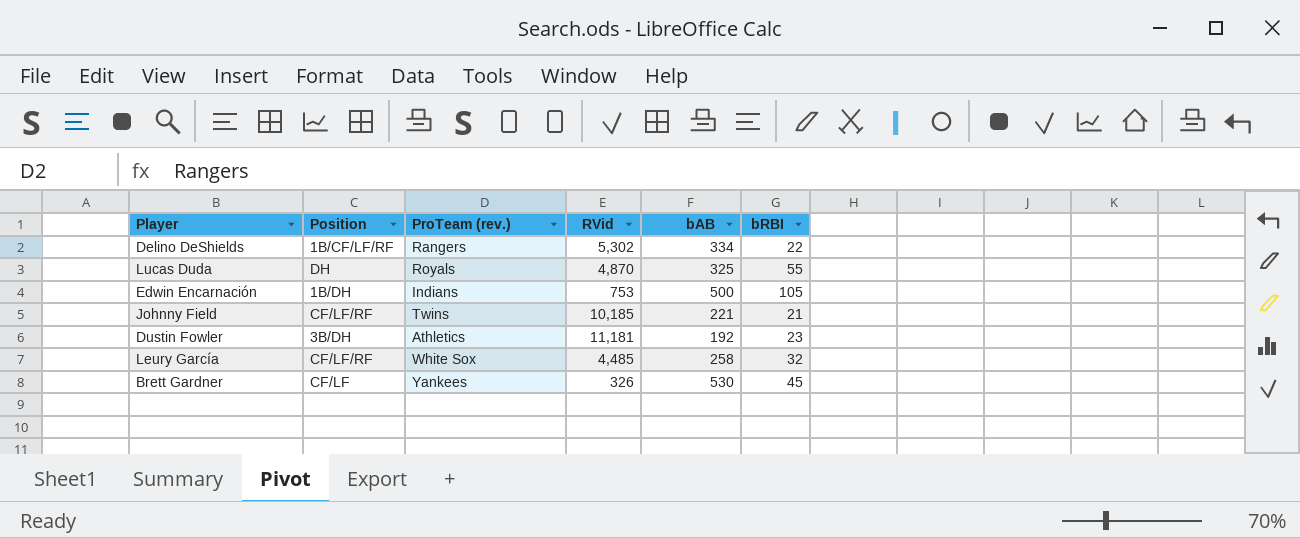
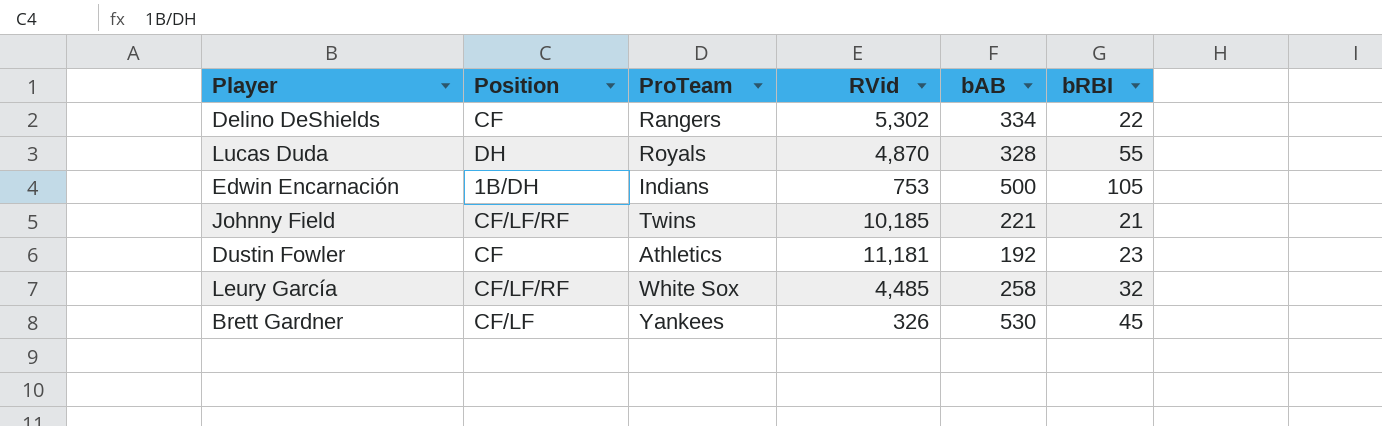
column name: ProTeam (rev.) -> ProTeam
Delino DeShields | Position: 1B/CF/LF/RF -> CF
Lucas Duda | bAB: 325 -> 328
Dustin Fowler | Position: 3B/DH -> CF

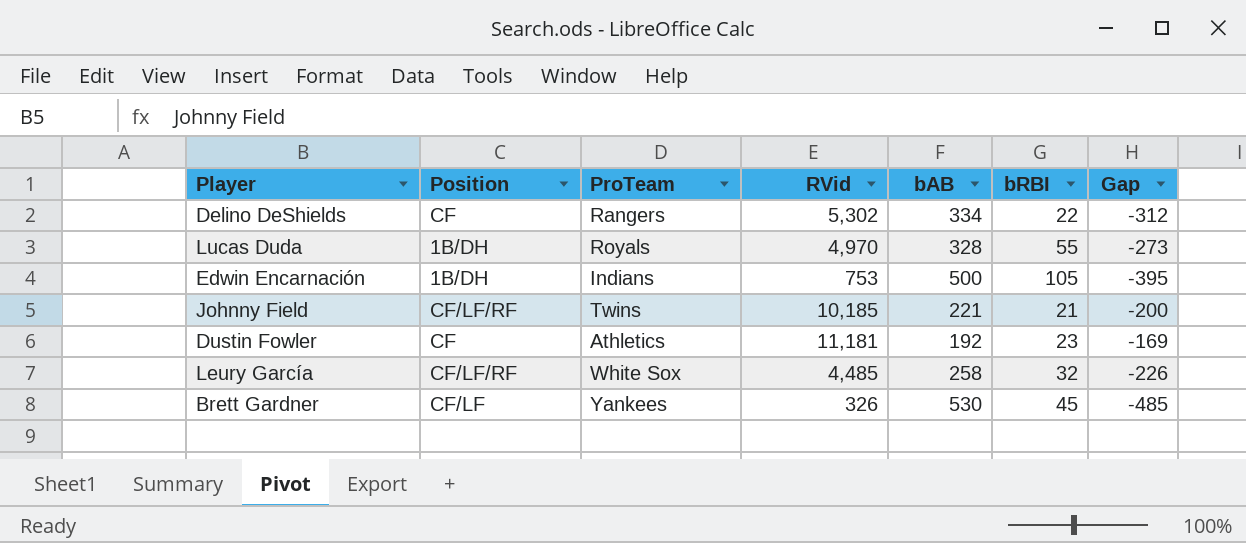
column Gap | formula: none -> [bRBI] - [bAB]
Lucas Duda | Position: DH -> 1B/DH
Lucas Duda | RVid: 4,870 -> 4,970

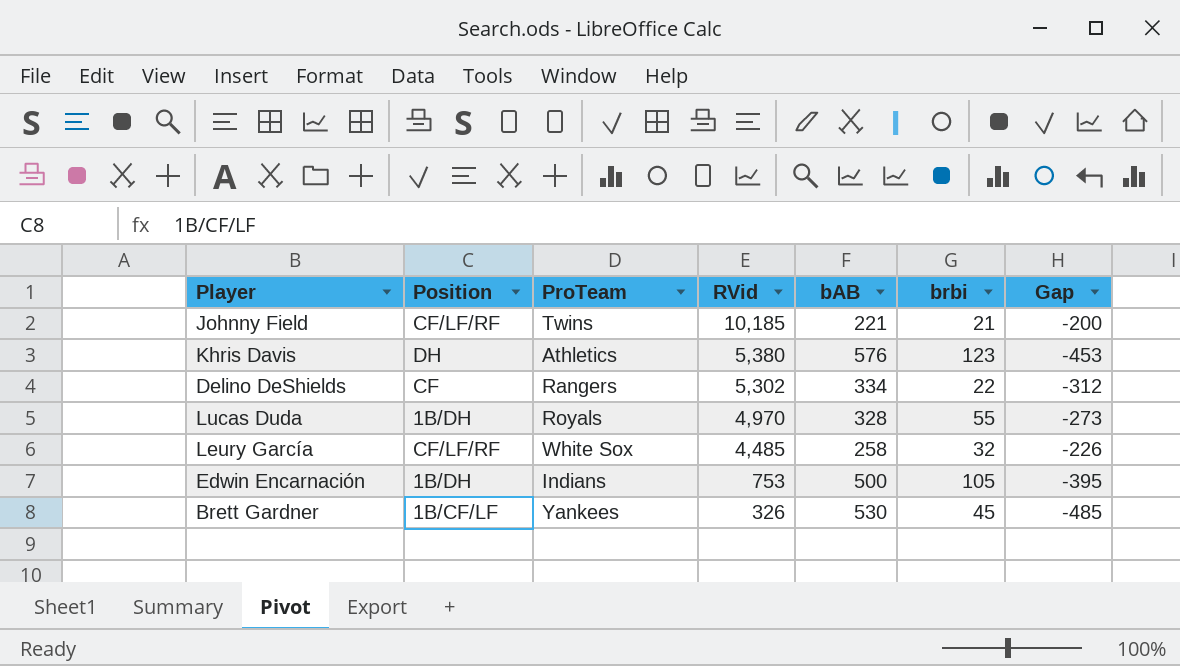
row order: none -> RVid descending
column name: bRBI -> brbi
row Dustin Fowler: CF | Athletics | 11,181 | 192 | 23 | -169 -> none
row Khris Davis: none -> DH | Athletics | 5,380 | 576 | 123 | -453
Brett Gardner | Position: CF/LF -> 1B/CF/LF

